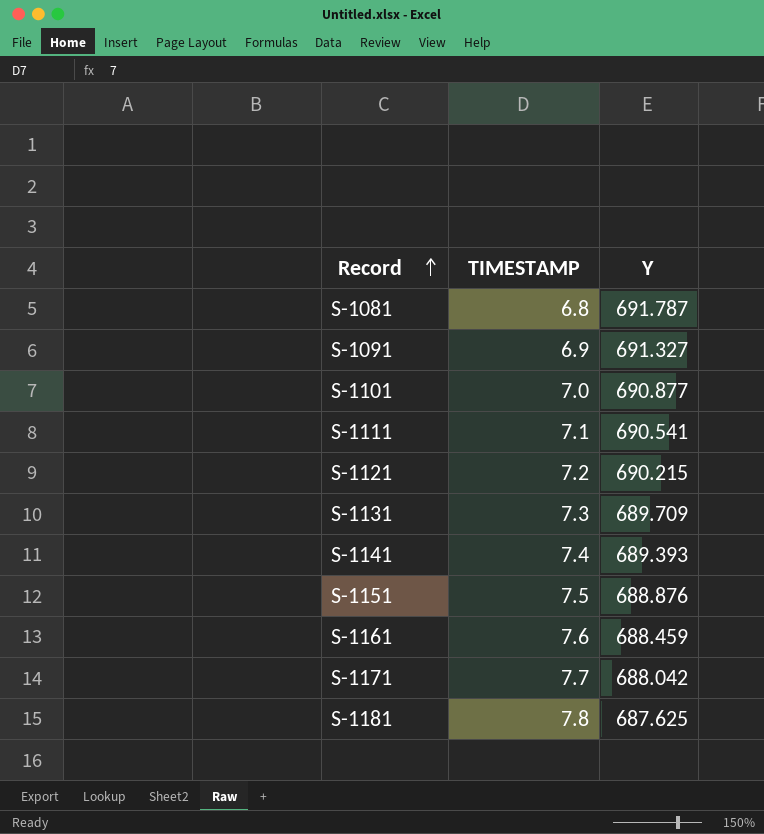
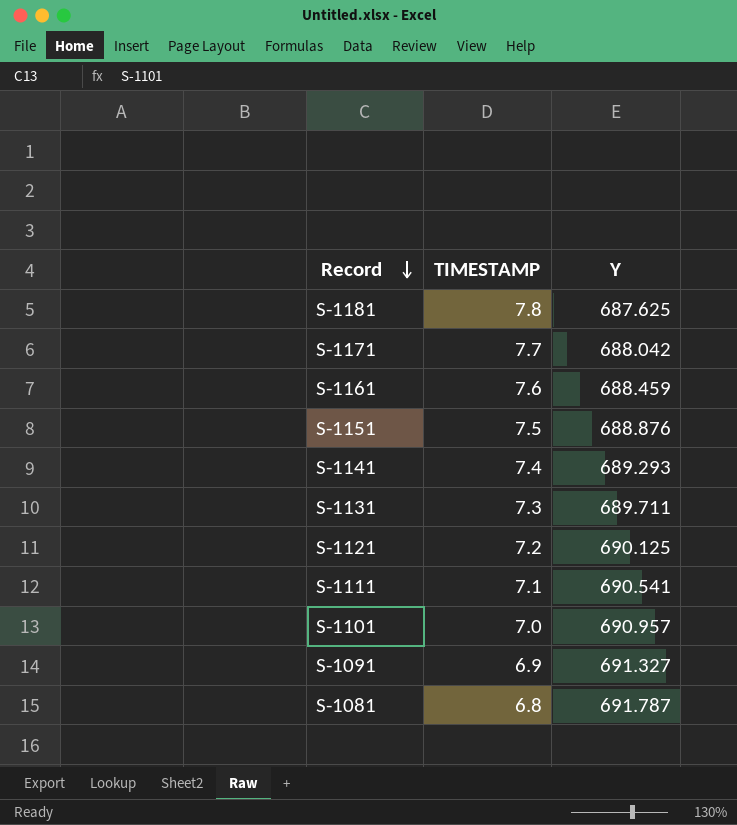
row order: Record ascending -> Record descending
S-1141 | Y: 689.393 -> 689.293
S-1131 | Y: 689.709 -> 689.711
S-1121 | Y: 690.215 -> 690.125
S-1101 | Y: 690.877 -> 690.957

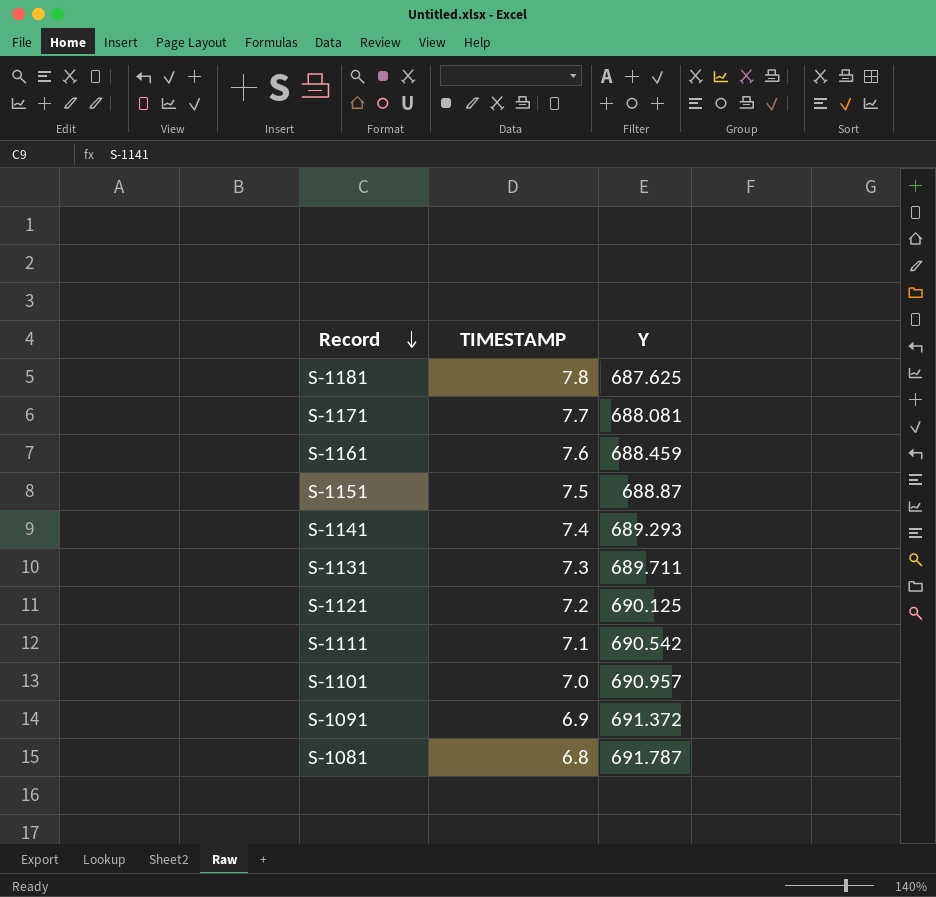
S-1171 | Y: 688.042 -> 688.081
S-1151 | Y: 688.876 -> 688.87
S-1111 | Y: 690.541 -> 690.542
S-1091 | Y: 691.327 -> 691.372

